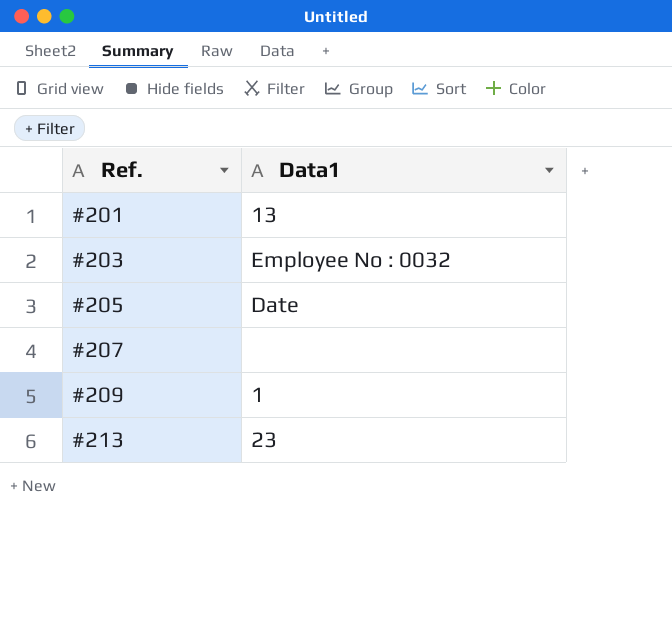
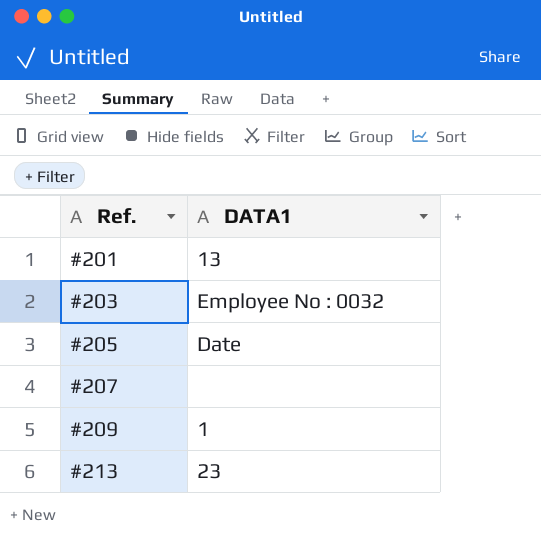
column name: Data1 -> DATA1

